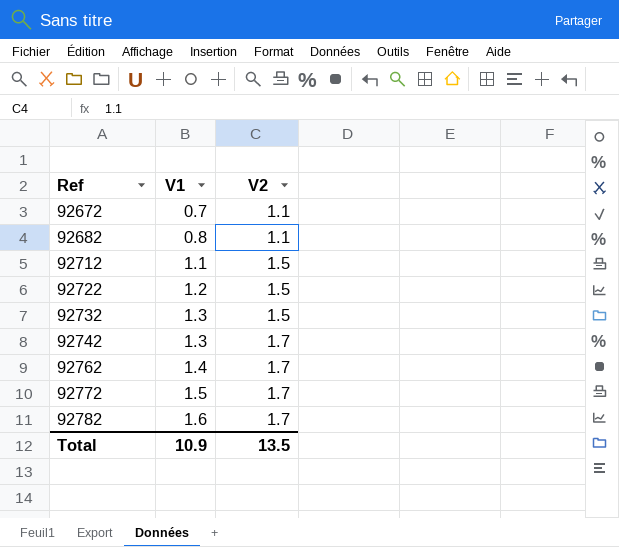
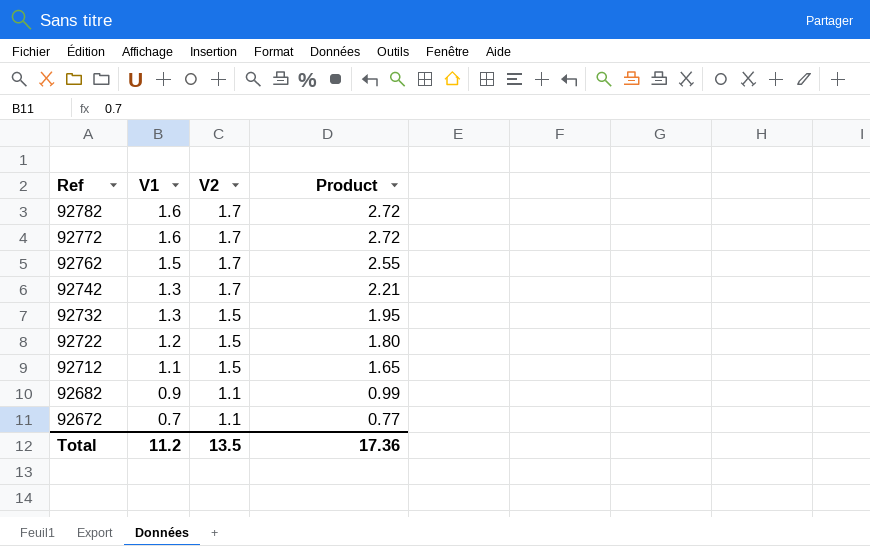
row order: Ref ascending -> Ref descending
column Product | formula: none -> [V1] * [V2]
92772 | V1: 1.5 -> 1.6
92762 | V1: 1.4 -> 1.5
92682 | V1: 0.8 -> 0.9
Total | V1: 10.9 -> 11.2

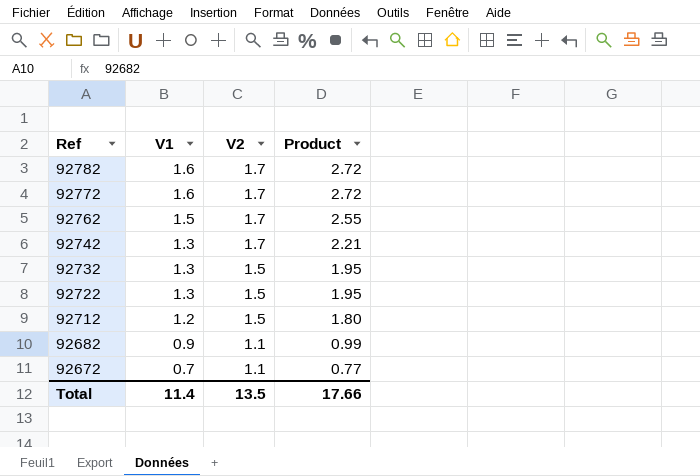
92722 | V1: 1.2 -> 1.3
92722 | Product: 1.80 -> 1.95
92712 | V1: 1.1 -> 1.2
92712 | Product: 1.65 -> 1.80
Total | V1: 11.2 -> 11.4
Total | Product: 17.36 -> 17.66

